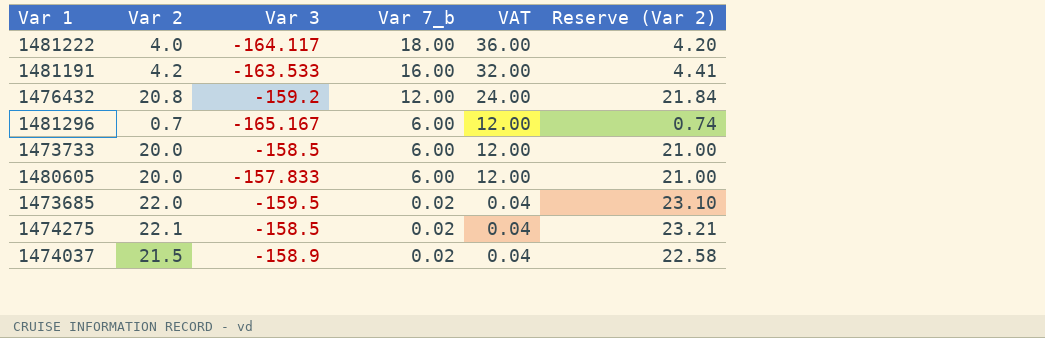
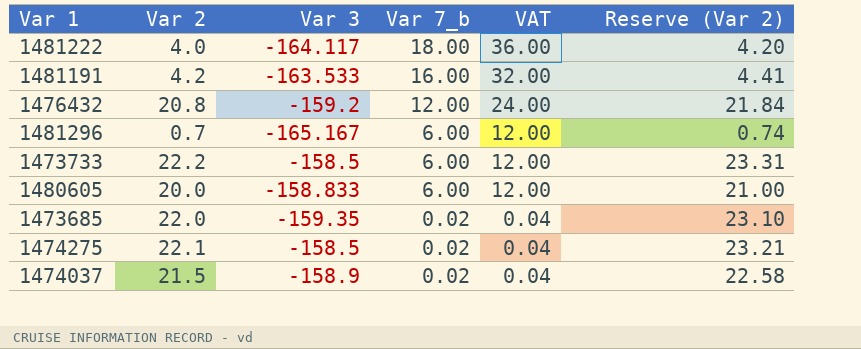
1473733 | Var 2: 20.0 -> 22.2
1473733 | Reserve (Var 2): 21.00 -> 23.31
1480605 | Var 3: -157.833 -> -158.833
1473685 | Var 3: -159.5 -> -159.35

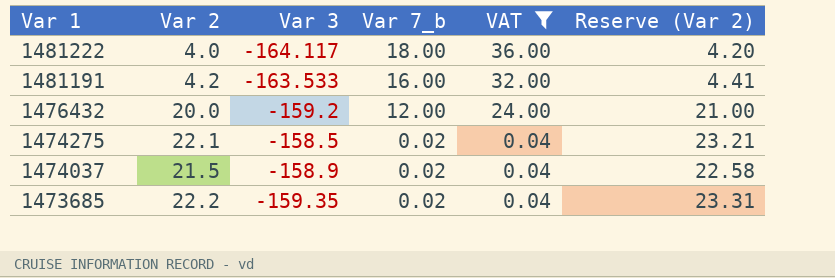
filter: none -> VAT != 12.00
row order: Var 7_b descending -> Var 1 descending
1476432 | Var 2: 20.8 -> 20.0
1476432 | Reserve (Var 2): 21.84 -> 21.00
1473685 | Var 2: 22.0 -> 22.2
1473685 | Reserve (Var 2): 23.10 -> 23.31

